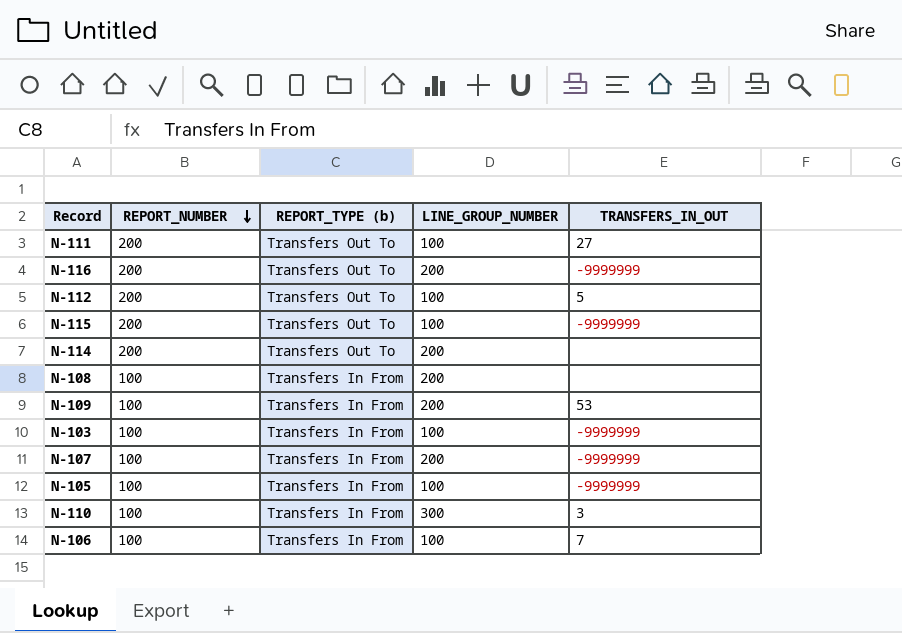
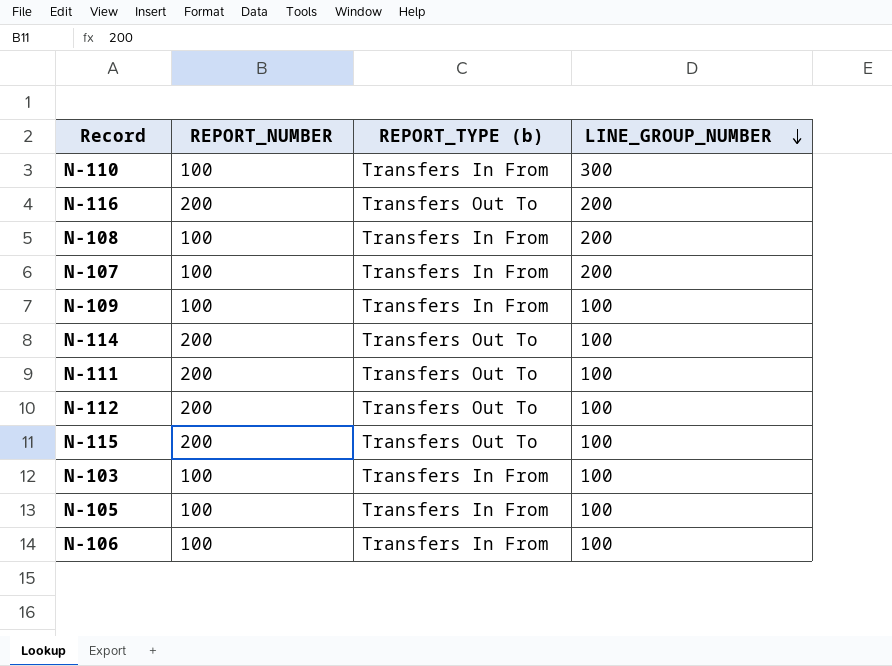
row order: REPORT_NUMBER descending -> LINE_GROUP_NUMBER descending
column TRANSFERS_IN_OUT | position: 5 -> none
N-109 | LINE_GROUP_NUMBER: 200 -> 100
N-114 | LINE_GROUP_NUMBER: 200 -> 100

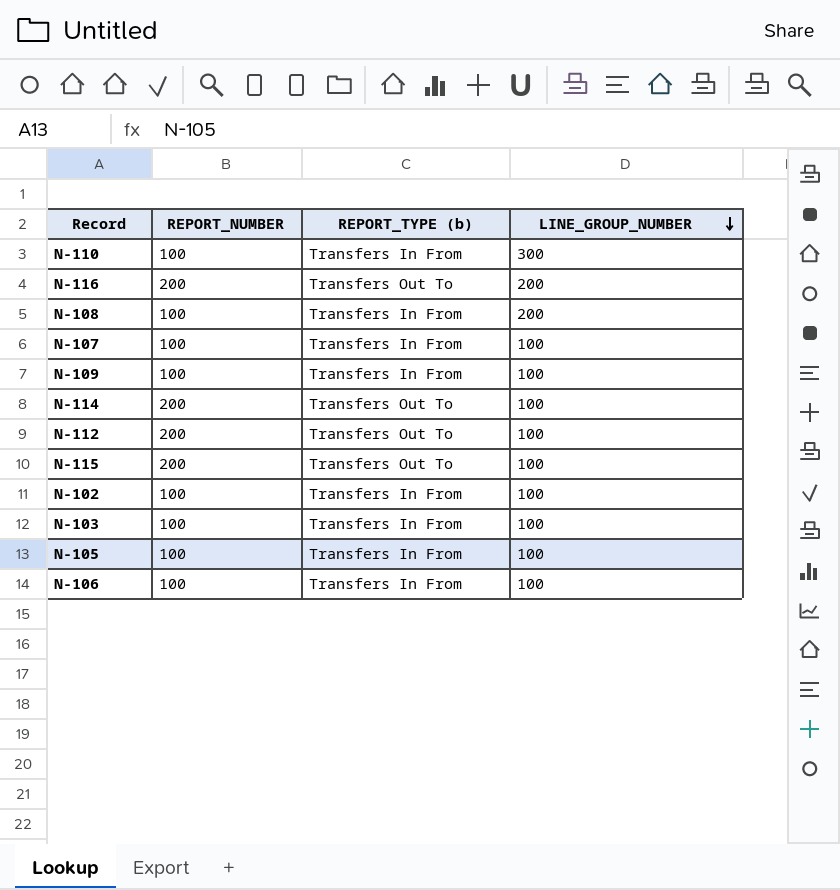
row N-111: 200 | Transfers Out To | 100 -> none
N-107 | LINE_GROUP_NUMBER: 200 -> 100
row N-102: none -> 100 | Transfers In From | 100

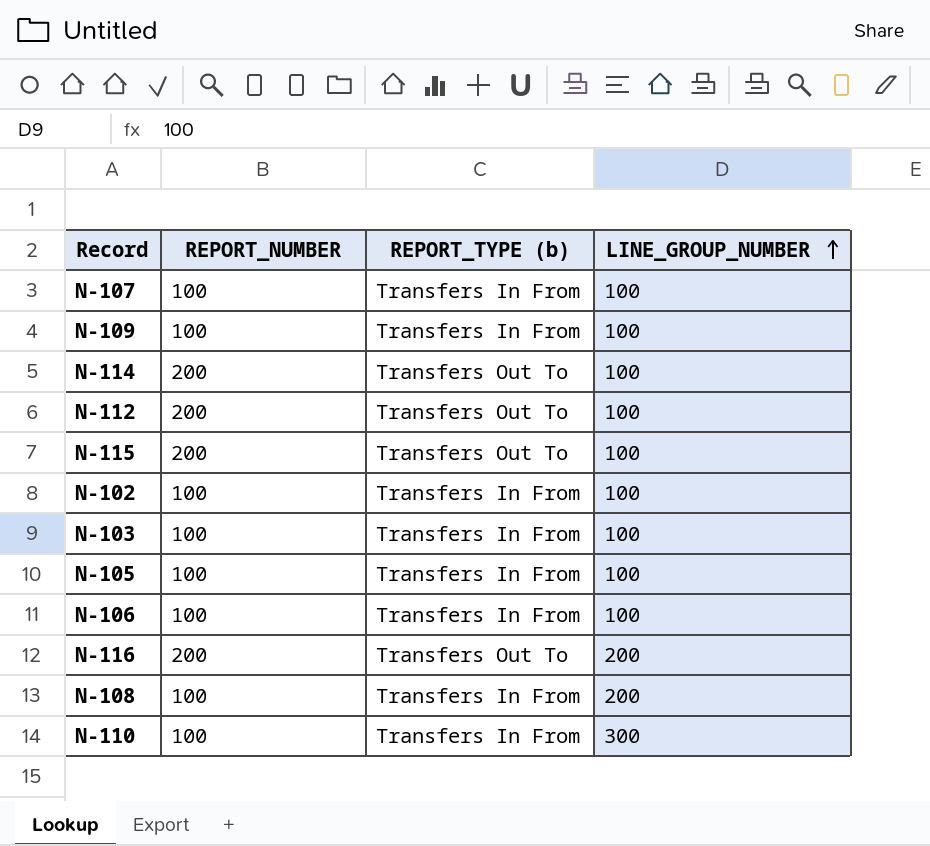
row order: LINE_GROUP_NUMBER descending -> LINE_GROUP_NUMBER ascending

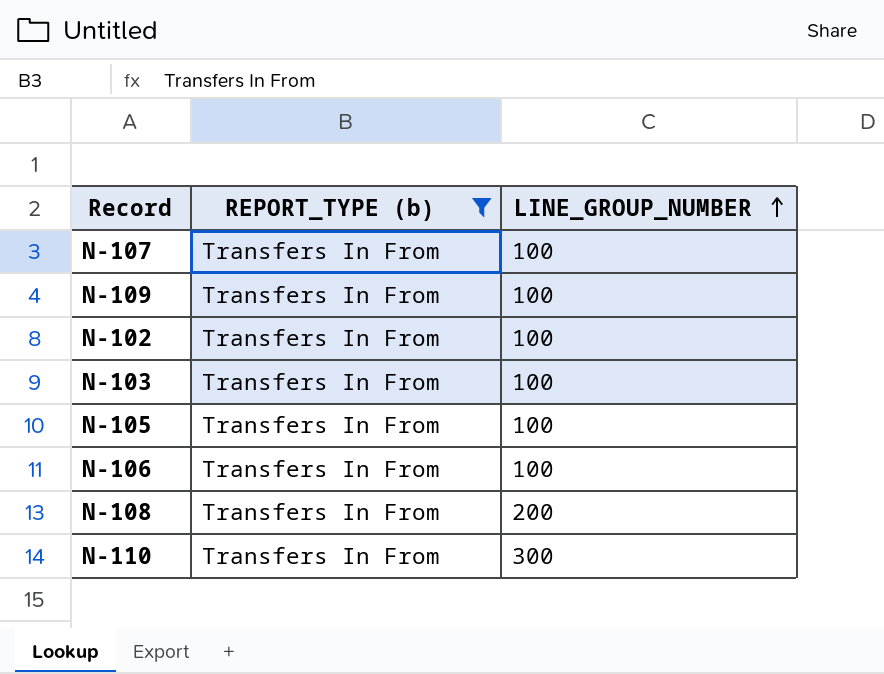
filter: none -> REPORT_TYPE (b) = Transfers In From
column REPORT_NUMBER | position: 2 -> none

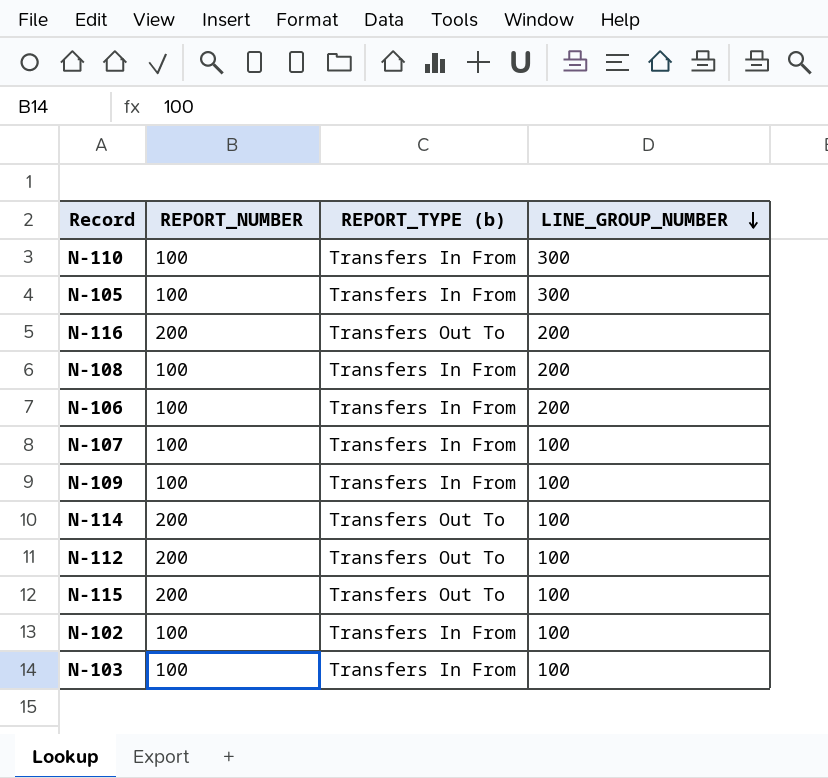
filter: REPORT_TYPE (b) = Transfers In From -> none
row order: LINE_GROUP_NUMBER ascending -> LINE_GROUP_NUMBER descending
column REPORT_NUMBER | position: none -> 2
N-105 | LINE_GROUP_NUMBER: 100 -> 300
N-106 | LINE_GROUP_NUMBER: 100 -> 200

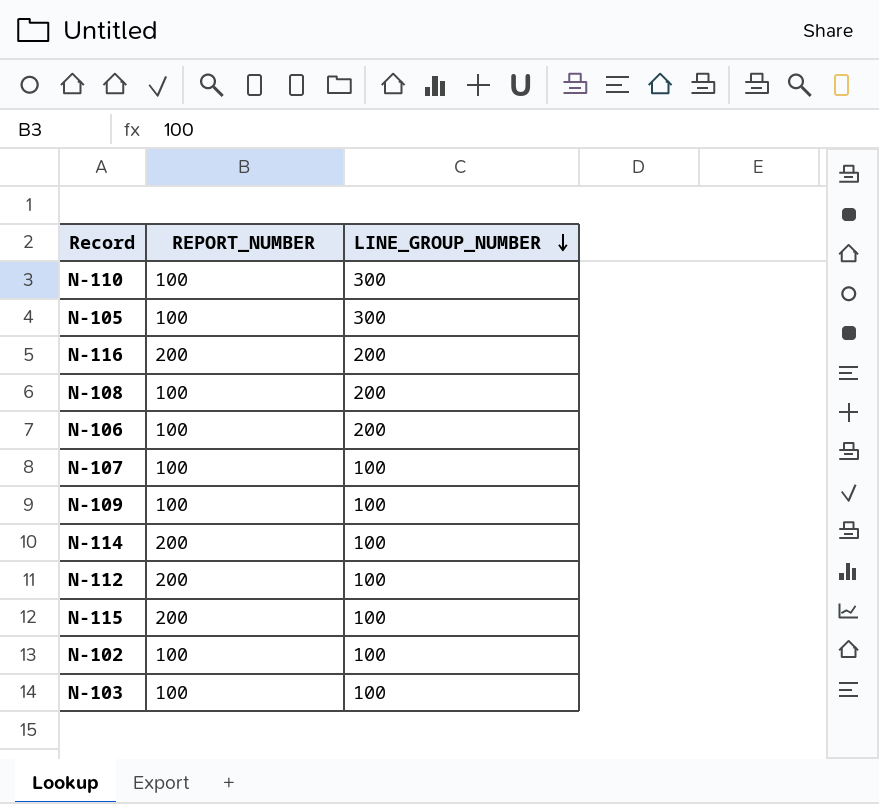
column REPORT_TYPE (b) | position: 3 -> none

